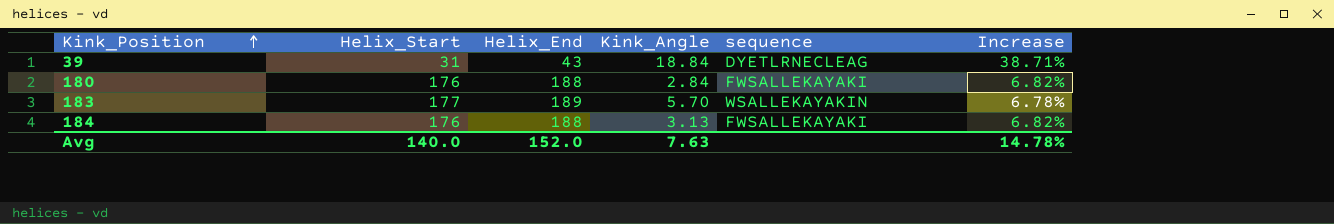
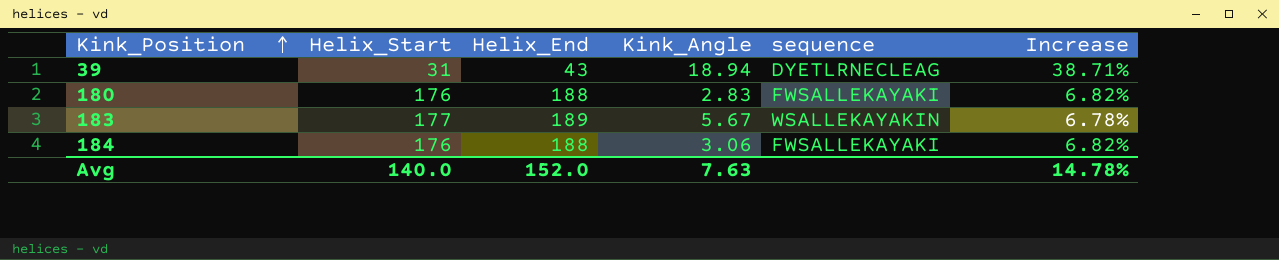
39 | Kink_Angle: 18.84 -> 18.94
180 | Kink_Angle: 2.84 -> 2.83
183 | Kink_Angle: 5.70 -> 5.67
184 | Kink_Angle: 3.13 -> 3.06

